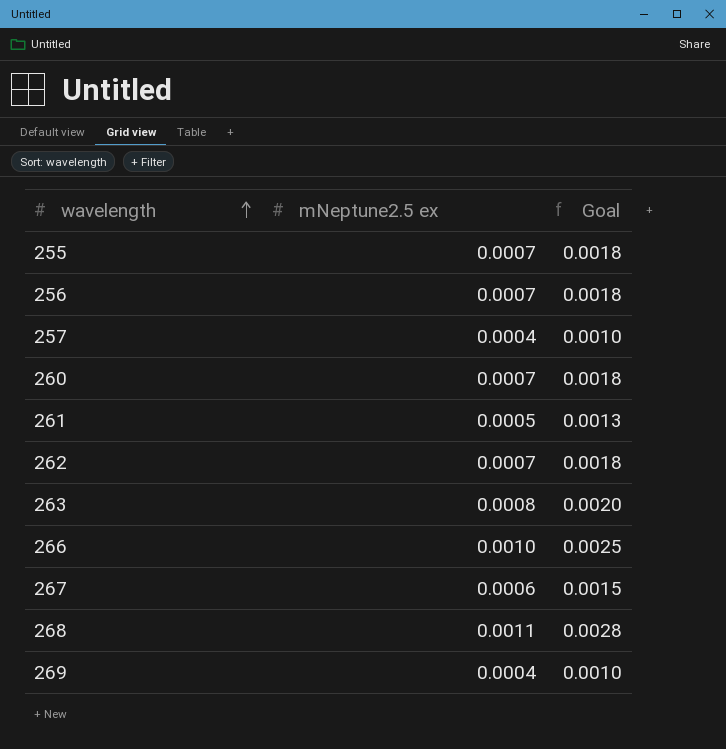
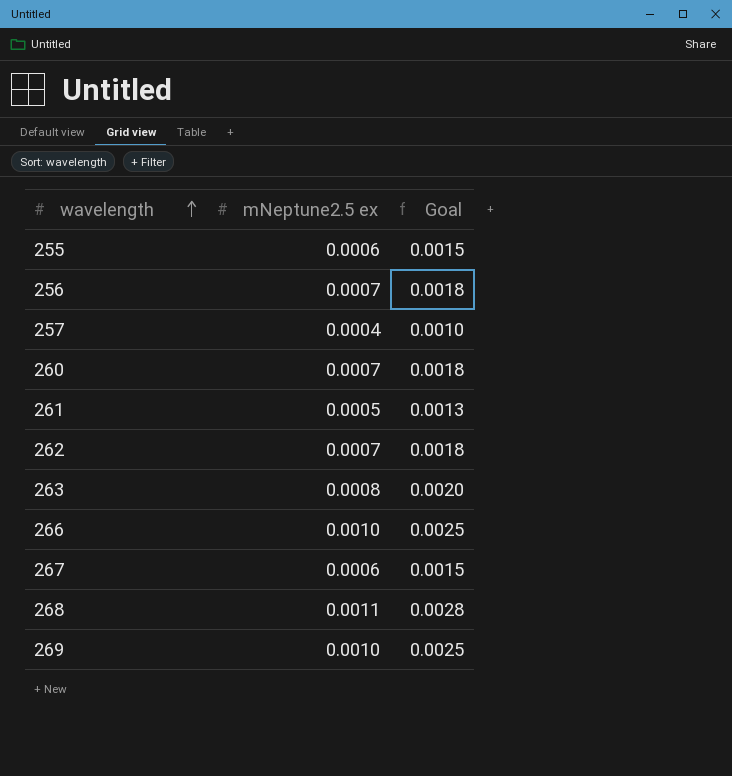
255 | mNeptune2.5 ex: 0.0007 -> 0.0006
255 | Goal: 0.0018 -> 0.0015
269 | mNeptune2.5 ex: 0.0004 -> 0.0010
269 | Goal: 0.0010 -> 0.0025

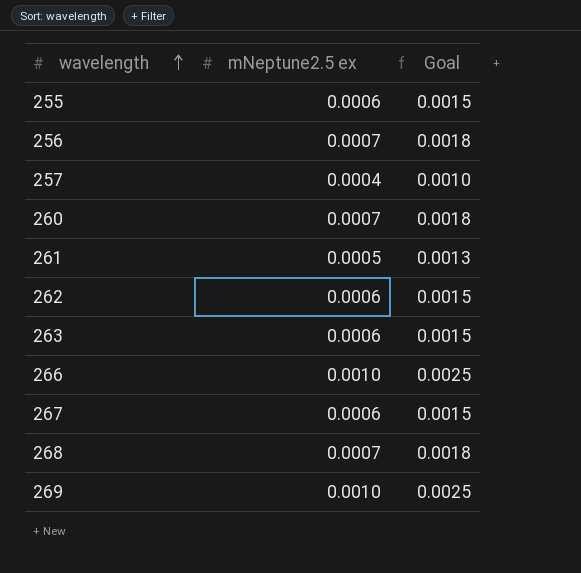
262 | mNeptune2.5 ex: 0.0007 -> 0.0006
262 | Goal: 0.0018 -> 0.0015
263 | mNeptune2.5 ex: 0.0008 -> 0.0006
263 | Goal: 0.0020 -> 0.0015
268 | mNeptune2.5 ex: 0.0011 -> 0.0007
268 | Goal: 0.0028 -> 0.0018

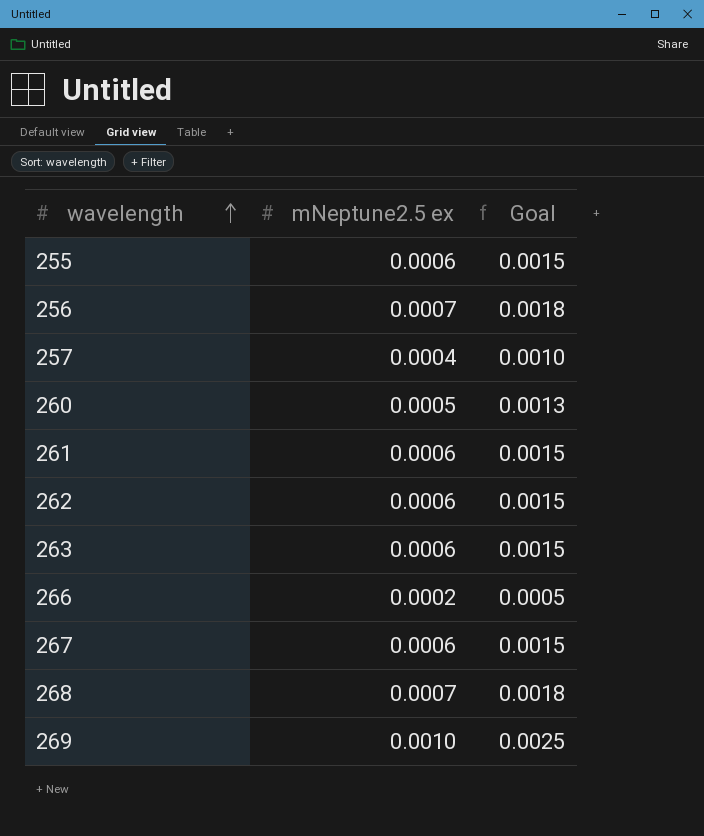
260 | mNeptune2.5 ex: 0.0007 -> 0.0005
260 | Goal: 0.0018 -> 0.0013
261 | mNeptune2.5 ex: 0.0005 -> 0.0006
261 | Goal: 0.0013 -> 0.0015
266 | mNeptune2.5 ex: 0.0010 -> 0.0002
266 | Goal: 0.0025 -> 0.0005

